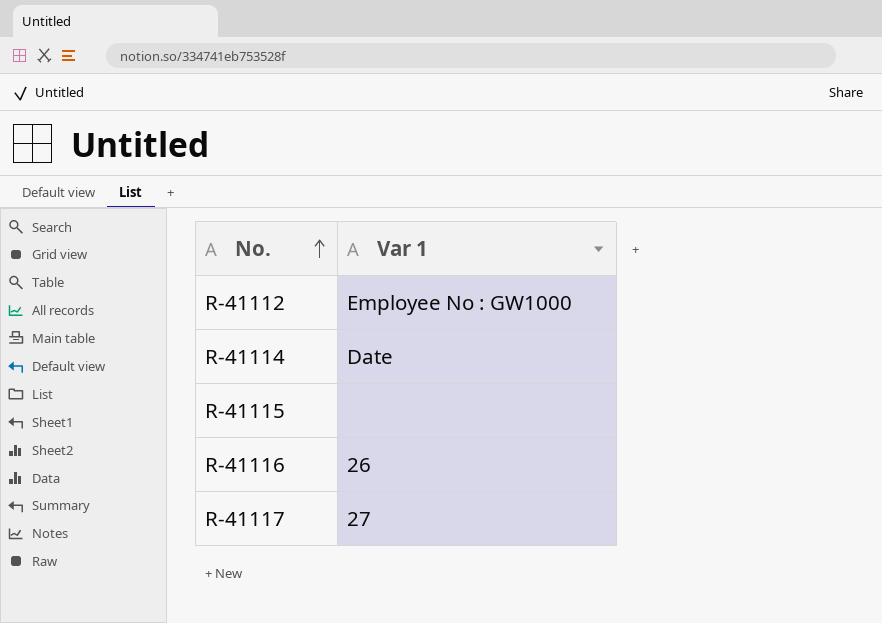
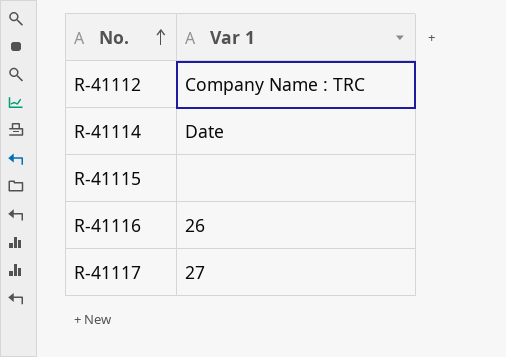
R-41112 | Var 1: Employee No : GW1000 -> Company Name : TRC

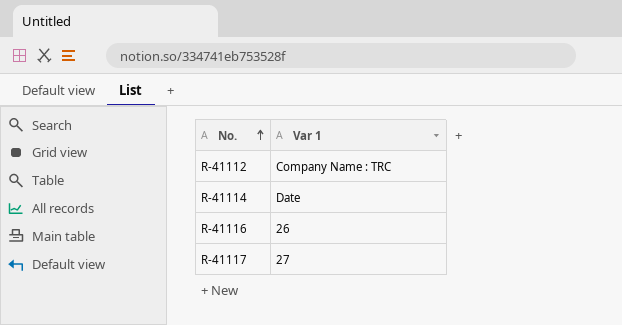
row R-41115: none -> none

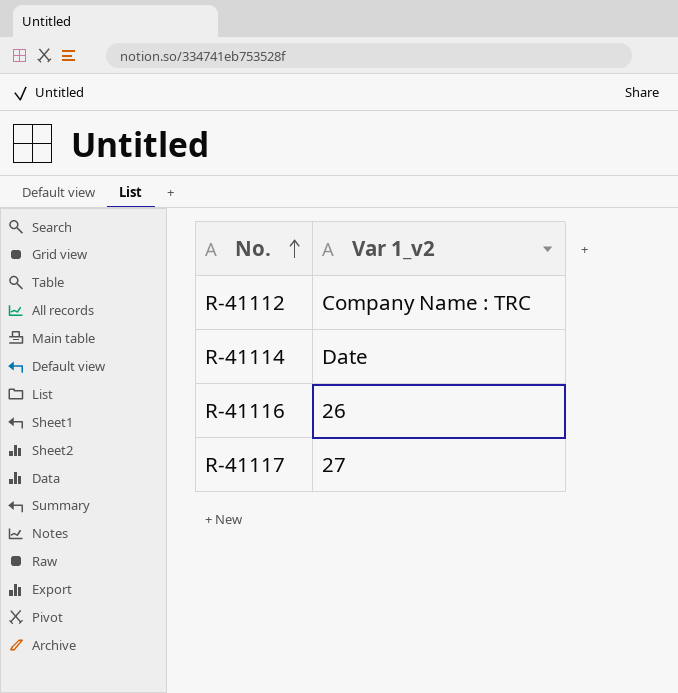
column name: Var 1 -> Var 1_v2

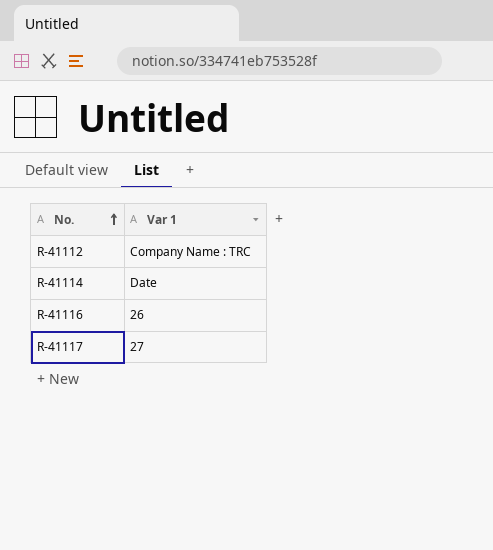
column name: Var 1_v2 -> Var 1

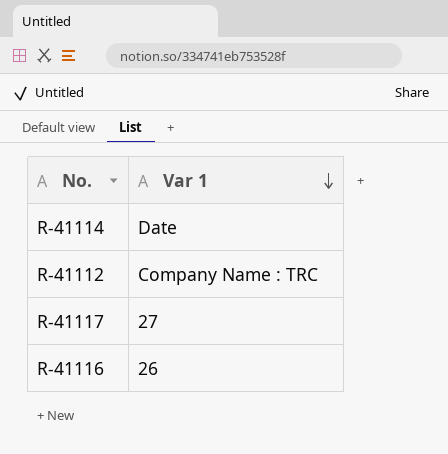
row order: No. ascending -> Var 1 descending

